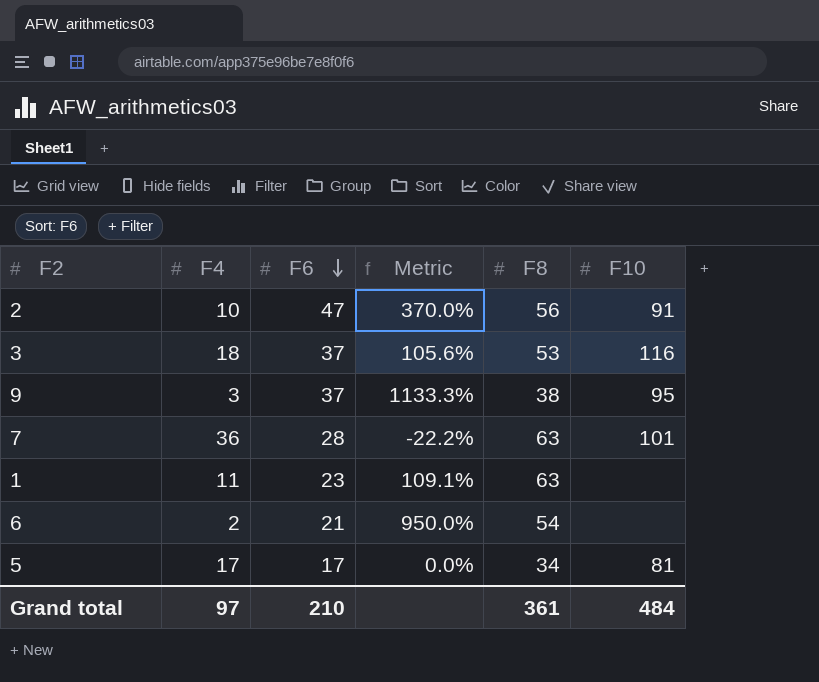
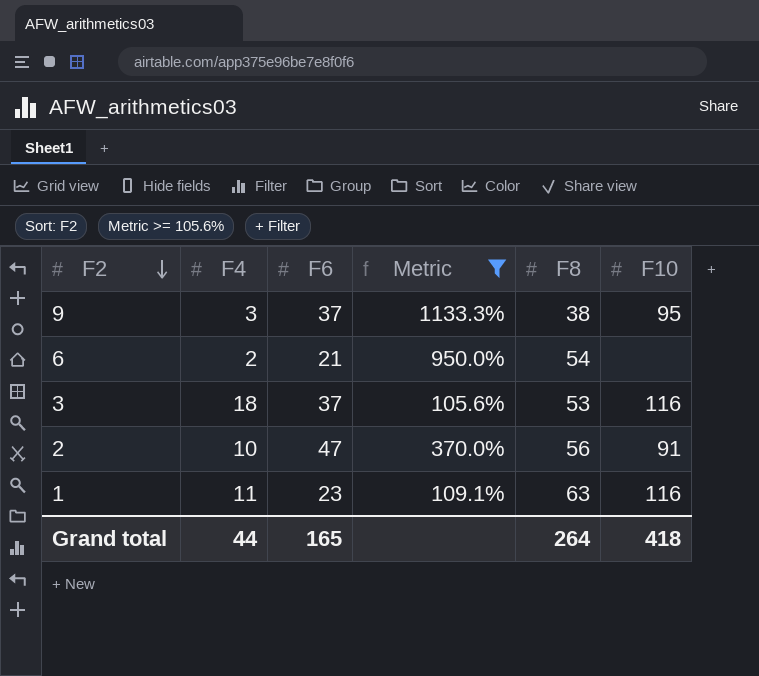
filter: none -> Metric >= 105.6%
row order: F6 descending -> F2 descending
1 | F10: none -> 116
Grand total | F4: 97 -> 44
Grand total | F6: 210 -> 165
Grand total | F8: 361 -> 264
Grand total | F10: 484 -> 418

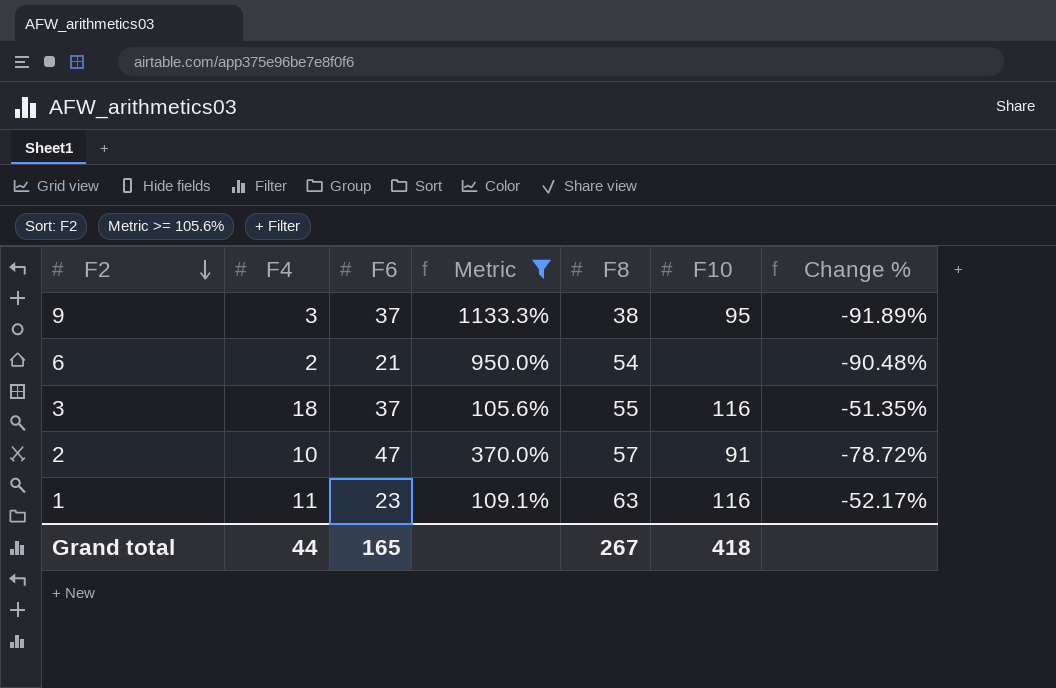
column Change % | formula: none -> ([F4] - [F6]) / [F6]
3 | F8: 53 -> 55
2 | F8: 56 -> 57
Grand total | F8: 264 -> 267

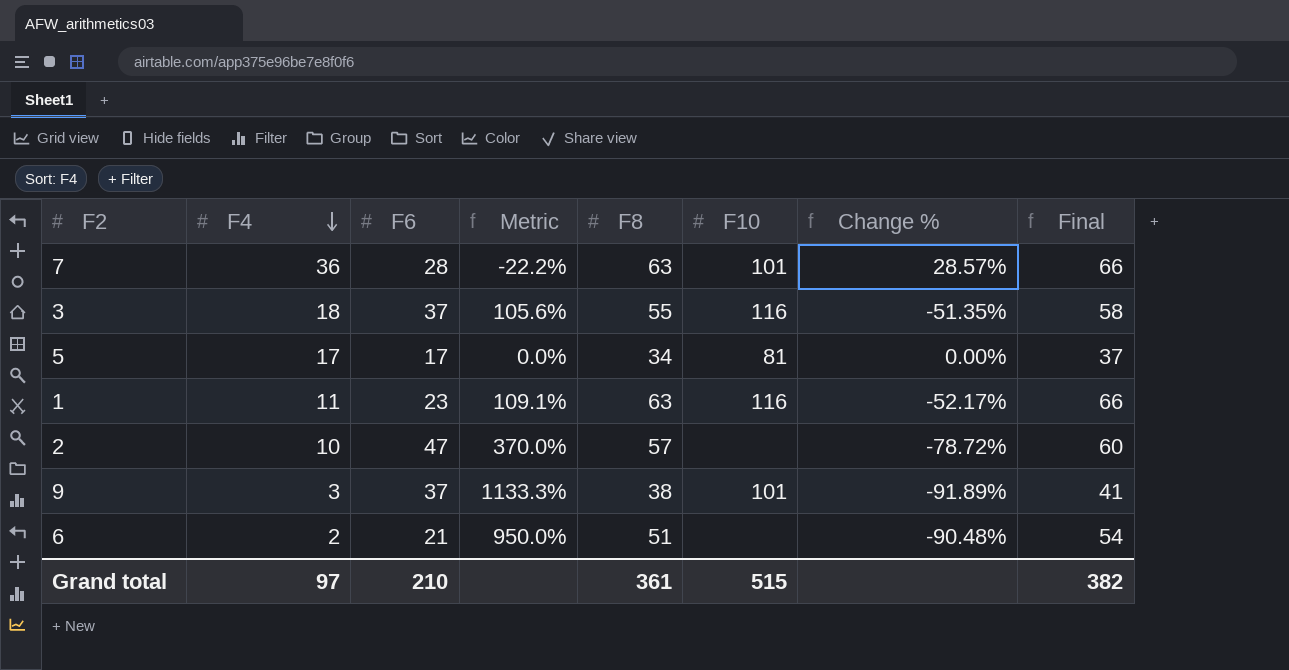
filter: Metric >= 105.6% -> none
row order: F2 descending -> F4 descending
column Final | formula: none -> [F8] + 3
2 | F10: 91 -> none
9 | F10: 95 -> 101
6 | F8: 54 -> 51
Grand total | F4: 44 -> 97
Grand total | F6: 165 -> 210
Grand total | F8: 267 -> 361
Grand total | F10: 418 -> 515

